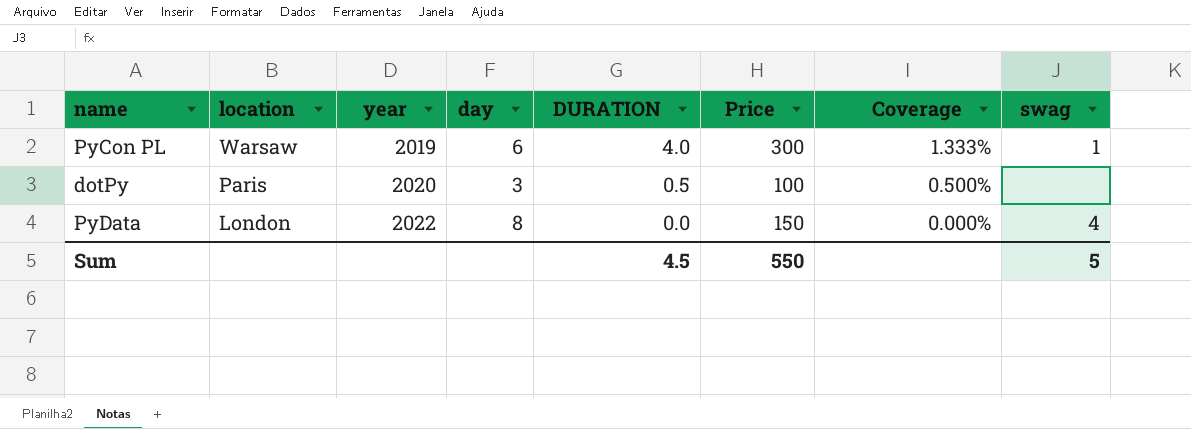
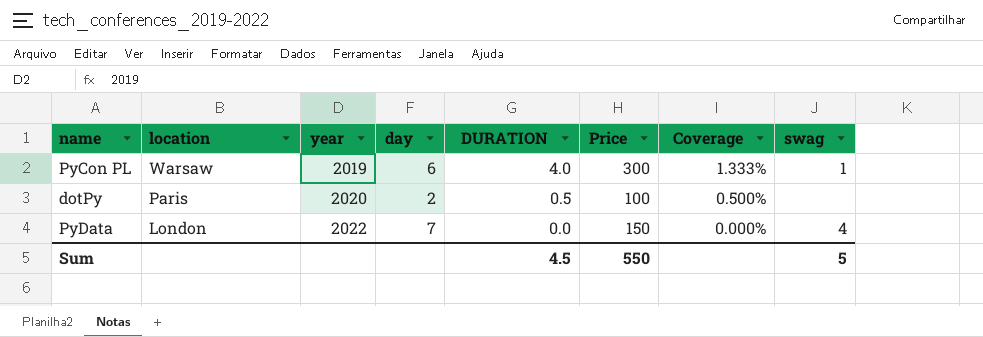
dotPy | day: 3 -> 2
PyData | day: 8 -> 7

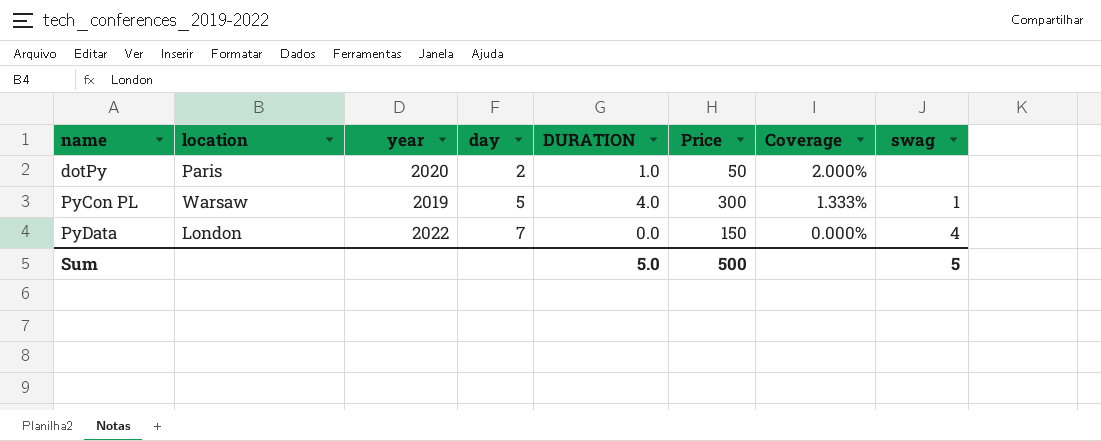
row order: location descending -> name ascending
dotPy | DURATION: 0.5 -> 1.0
dotPy | Price: 100 -> 50
dotPy | Coverage: 0.500% -> 2.000%
PyCon PL | day: 6 -> 5
Sum | DURATION: 4.5 -> 5.0
Sum | Price: 550 -> 500

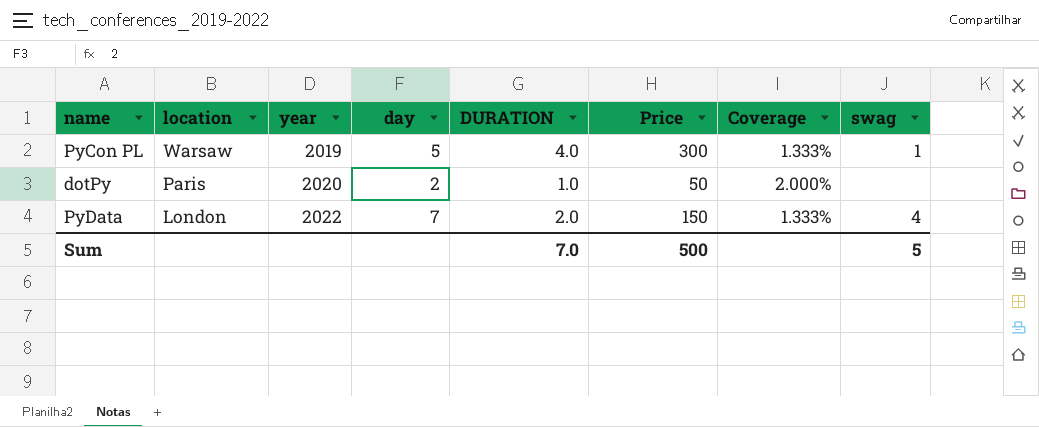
row order: name ascending -> location descending
PyData | DURATION: 0.0 -> 2.0
PyData | Coverage: 0.000% -> 1.333%
Sum | DURATION: 5.0 -> 7.0

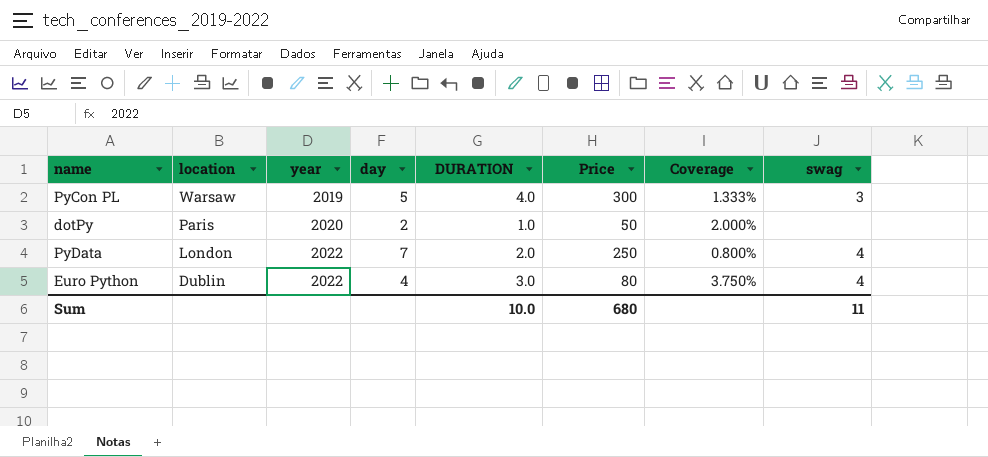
PyCon PL | swag: 1 -> 3
PyData | Price: 150 -> 250
PyData | Coverage: 1.333% -> 0.800%
row Euro Python: none -> Dublin | 2022 | 4 | 3.0 | 80 | 3.750% | 4
Sum | DURATION: 7.0 -> 10.0
Sum | Price: 500 -> 680
Sum | swag: 5 -> 11

